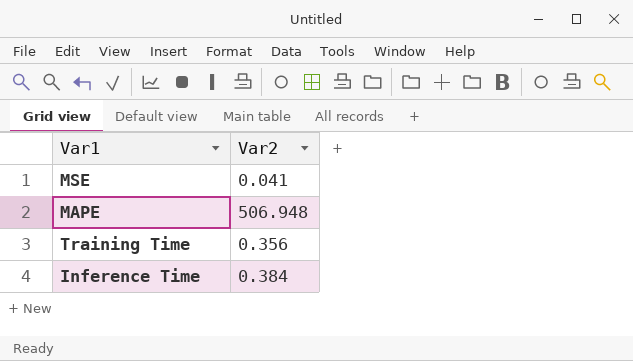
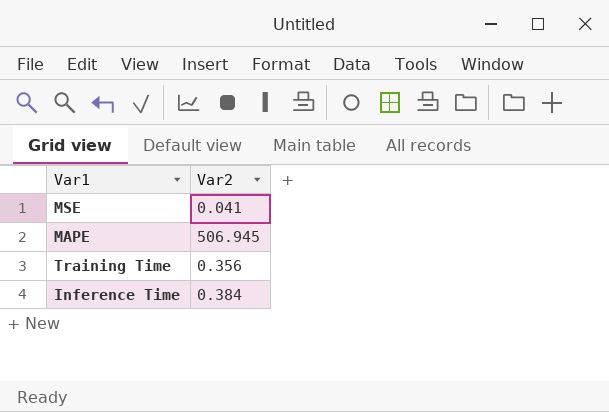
MAPE | Var2: 506.948 -> 506.945

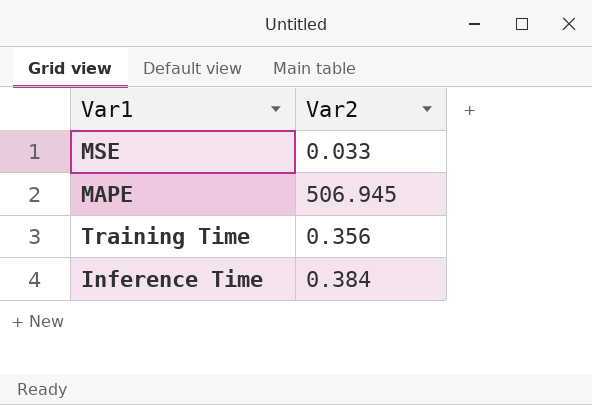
MSE | Var2: 0.041 -> 0.033

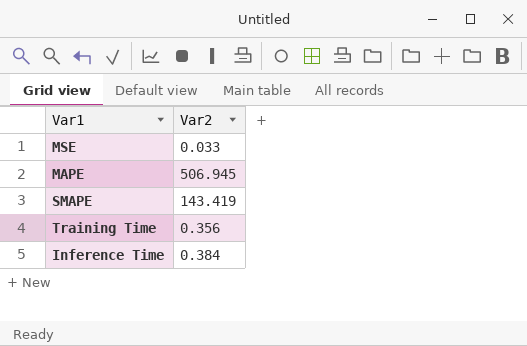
row SMAPE: none -> 143.419

